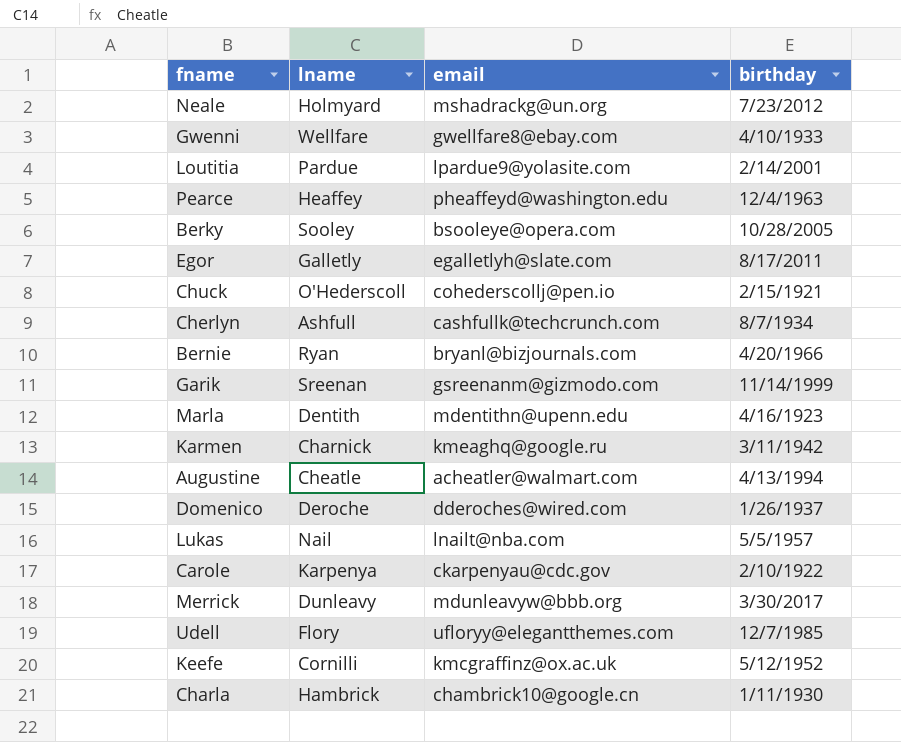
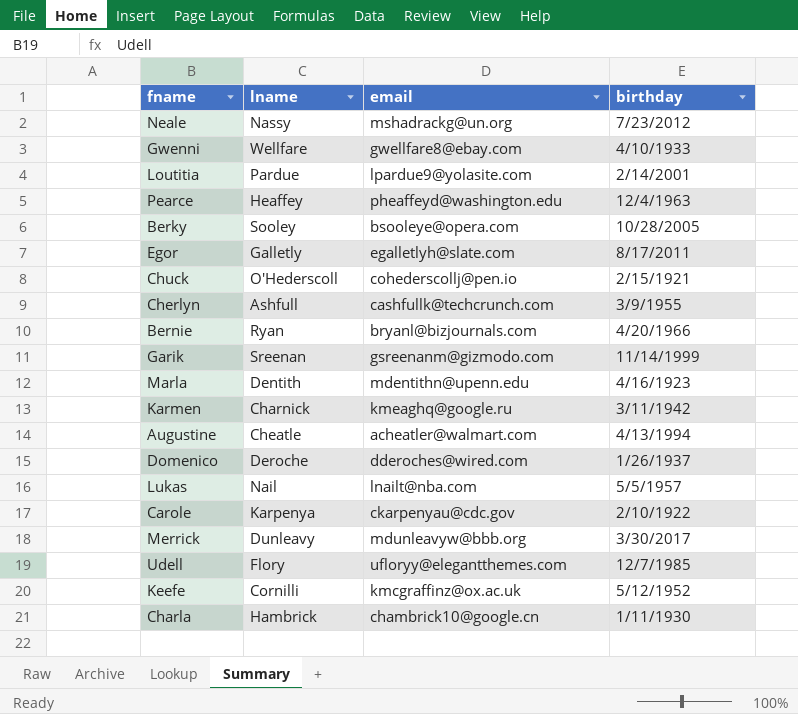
Neale | lname: Holmyard -> Nassy
Cherlyn | birthday: 8/7/1934 -> 3/9/1955

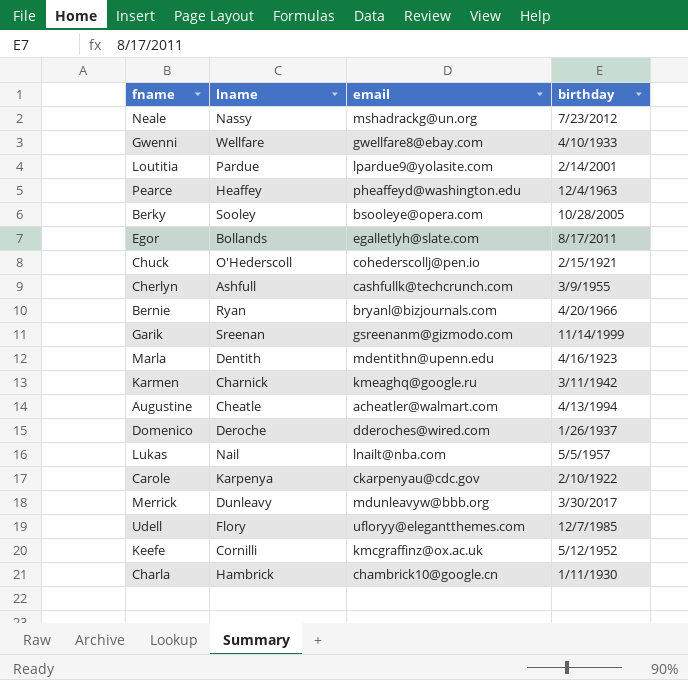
Egor | lname: Galletly -> Bollands

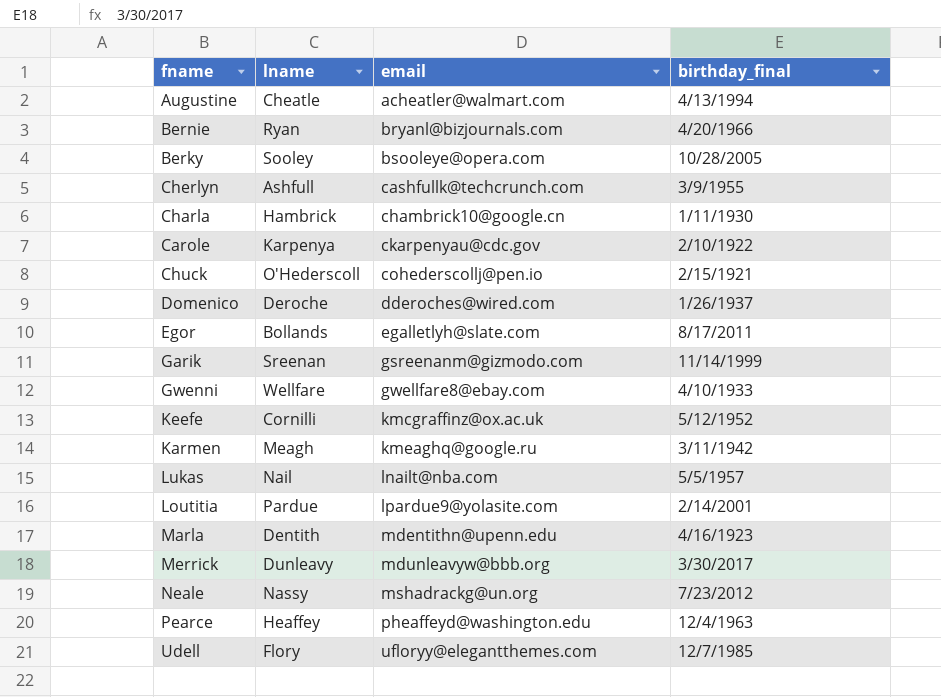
row order: none -> email ascending
column name: birthday -> birthday_final
Karmen | lname: Charnick -> Meagh

